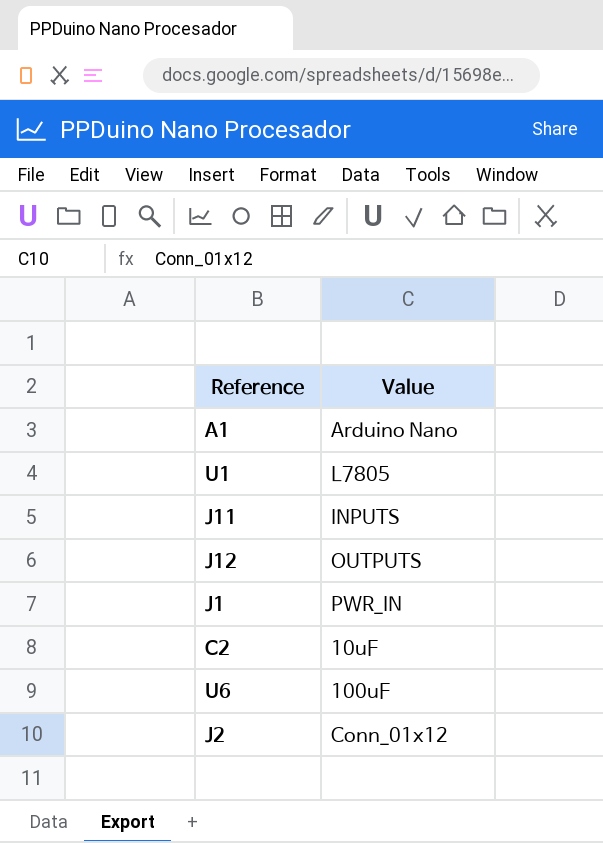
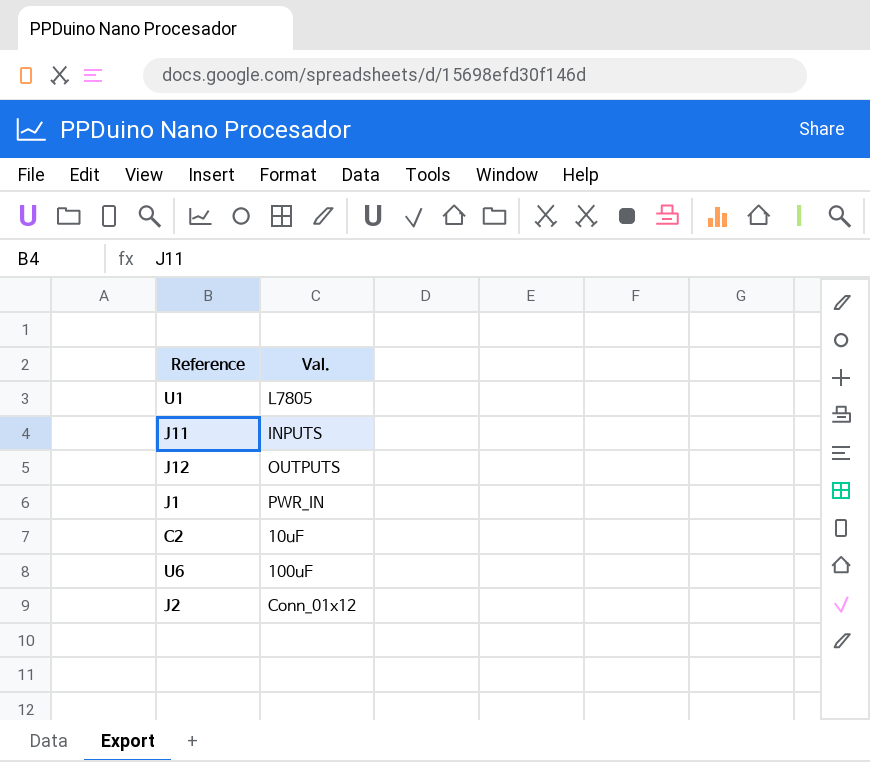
column name: Value -> Val.
row A1: Arduino Nano -> none

